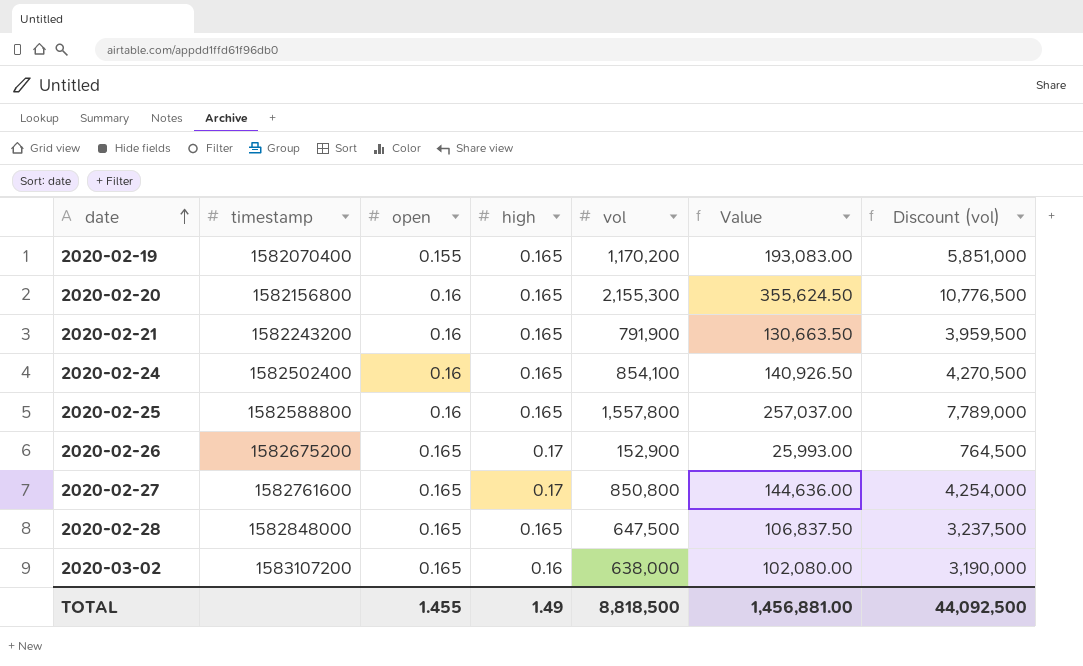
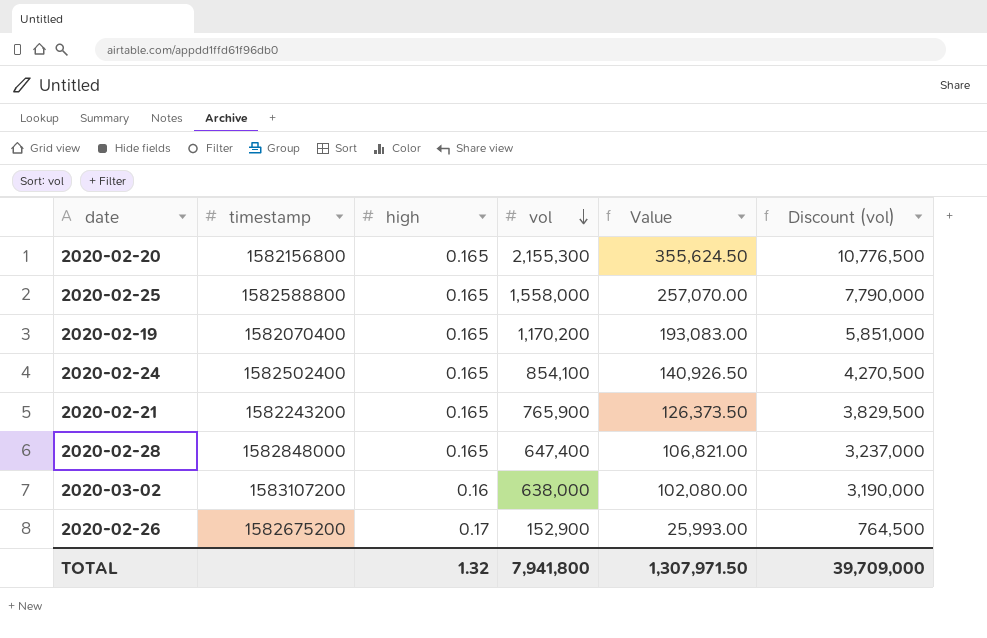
row order: date ascending -> vol descending
column open | position: 3 -> none
row 2020-02-27: 1582761600 | 0.165 | 0.17 | 850,800 | 144,636.00 | 4,254,000 -> none
2020-02-25 | vol: 1,557,800 -> 1,558,000
2020-02-25 | Value: 257,037.00 -> 257,070.00
2020-02-25 | Discount (vol): 7,789,000 -> 7,790,000
2020-02-21 | vol: 791,900 -> 765,900
2020-02-21 | Value: 130,663.50 -> 126,373.50
2020-02-21 | Discount (vol): 3,959,500 -> 3,829,500
2020-02-28 | vol: 647,500 -> 647,400
2020-02-28 | Value: 106,837.50 -> 106,821.00
2020-02-28 | Discount (vol): 3,237,500 -> 3,237,000
TOTAL | high: 1.49 -> 1.32
TOTAL | vol: 8,818,500 -> 7,941,800
TOTAL | Value: 1,456,881.00 -> 1,307,971.50
TOTAL | Discount (vol): 44,092,500 -> 39,709,000

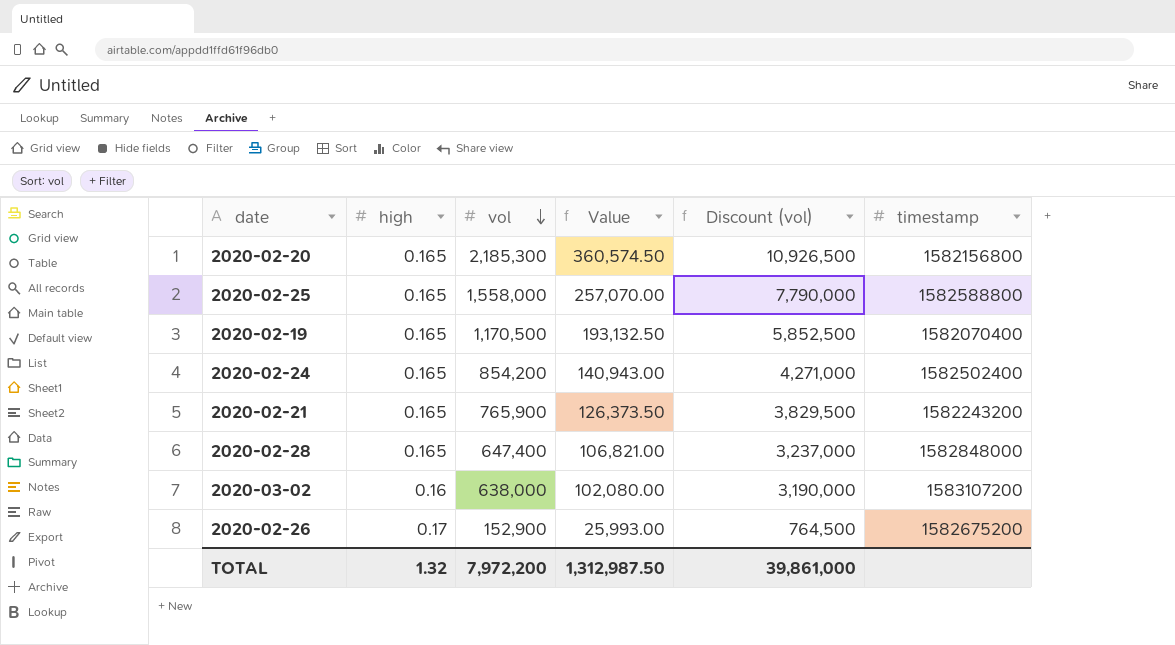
column timestamp | position: 2 -> 6
2020-02-20 | vol: 2,155,300 -> 2,185,300
2020-02-20 | Value: 355,624.50 -> 360,574.50
2020-02-20 | Discount (vol): 10,776,500 -> 10,926,500
2020-02-19 | vol: 1,170,200 -> 1,170,500
2020-02-19 | Value: 193,083.00 -> 193,132.50
2020-02-19 | Discount (vol): 5,851,000 -> 5,852,500
2020-02-24 | vol: 854,100 -> 854,200
2020-02-24 | Value: 140,926.50 -> 140,943.00
2020-02-24 | Discount (vol): 4,270,500 -> 4,271,000
TOTAL | vol: 7,941,800 -> 7,972,200
TOTAL | Value: 1,307,971.50 -> 1,312,987.50
TOTAL | Discount (vol): 39,709,000 -> 39,861,000

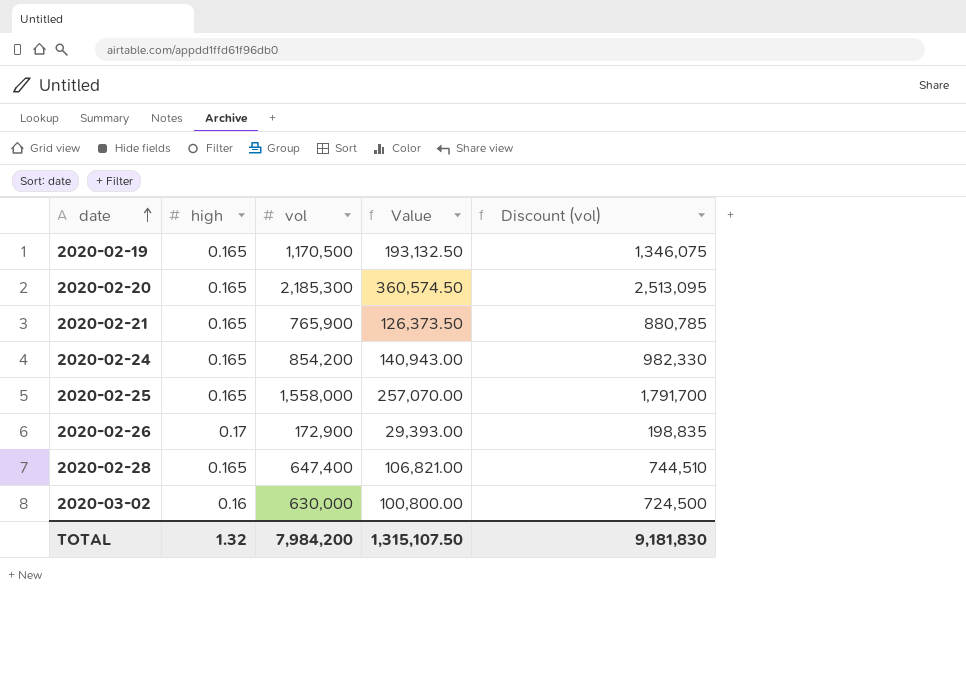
row order: vol descending -> date ascending
column timestamp | position: 6 -> none
column Discount (vol) | formula: [vol] * 5 -> [vol] * 1.15
2020-02-26 | vol: 152,900 -> 172,900
2020-02-26 | Value: 25,993.00 -> 29,393.00
2020-03-02 | vol: 638,000 -> 630,000
2020-03-02 | Value: 102,080.00 -> 100,800.00
TOTAL | vol: 7,972,200 -> 7,984,200
TOTAL | Value: 1,312,987.50 -> 1,315,107.50
TOTAL | Discount (vol): 39,861,000 -> 9,181,830

